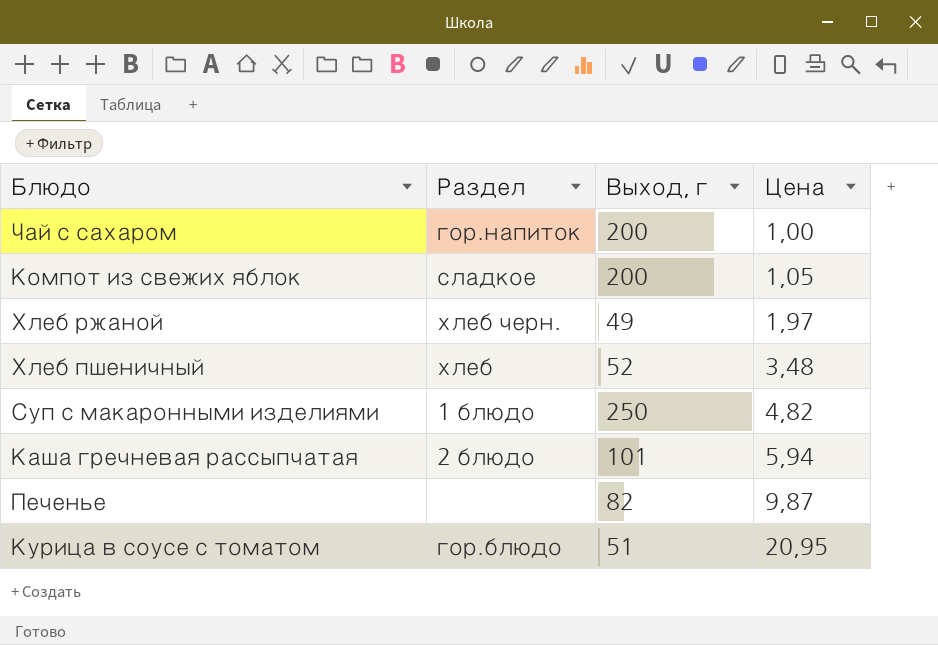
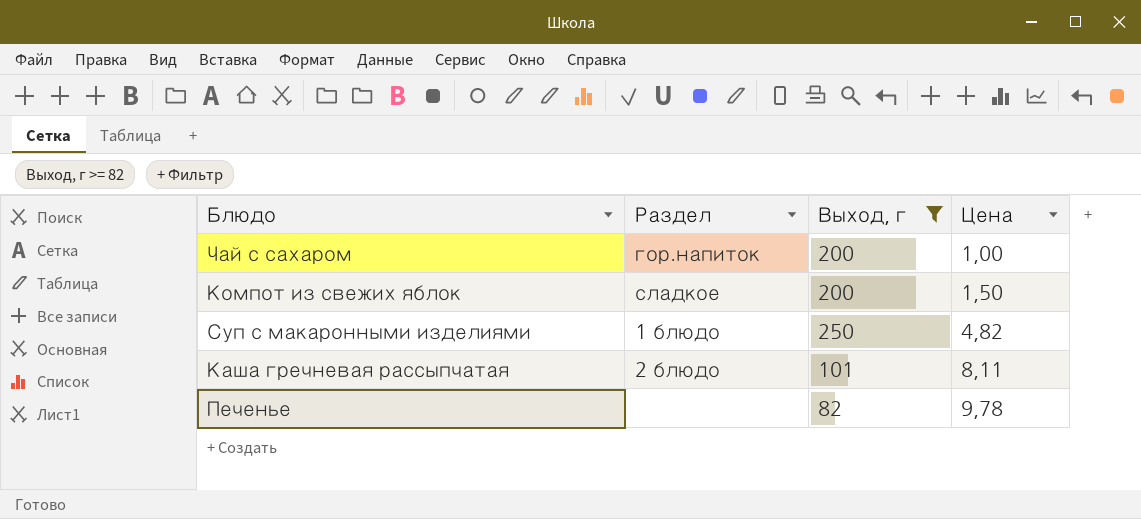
filter: none -> Выход, г >= 82
Компот из свежих яблок | Цена: 1,05 -> 1,50
Каша гречневая рассыпчатая | Цена: 5,94 -> 8,11
Печенье | Цена: 9,87 -> 9,78

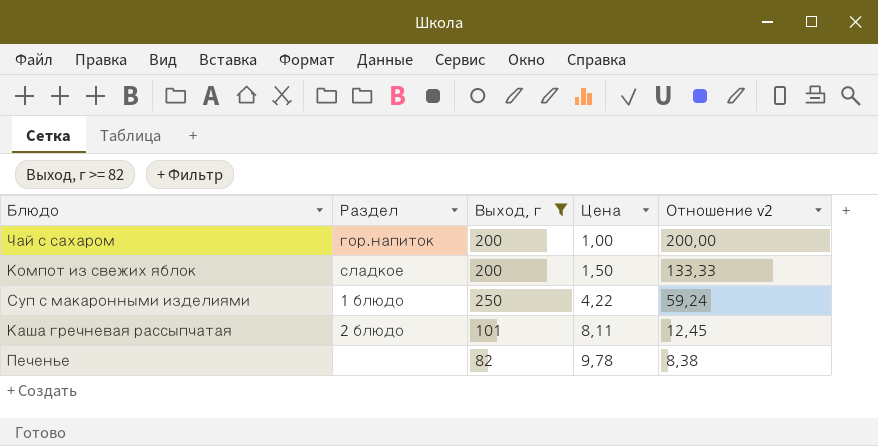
column Отношение v2 | formula: none -> [Выход, г] / [Цена]
Суп с макаронными изделиями | Цена: 4,82 -> 4,22

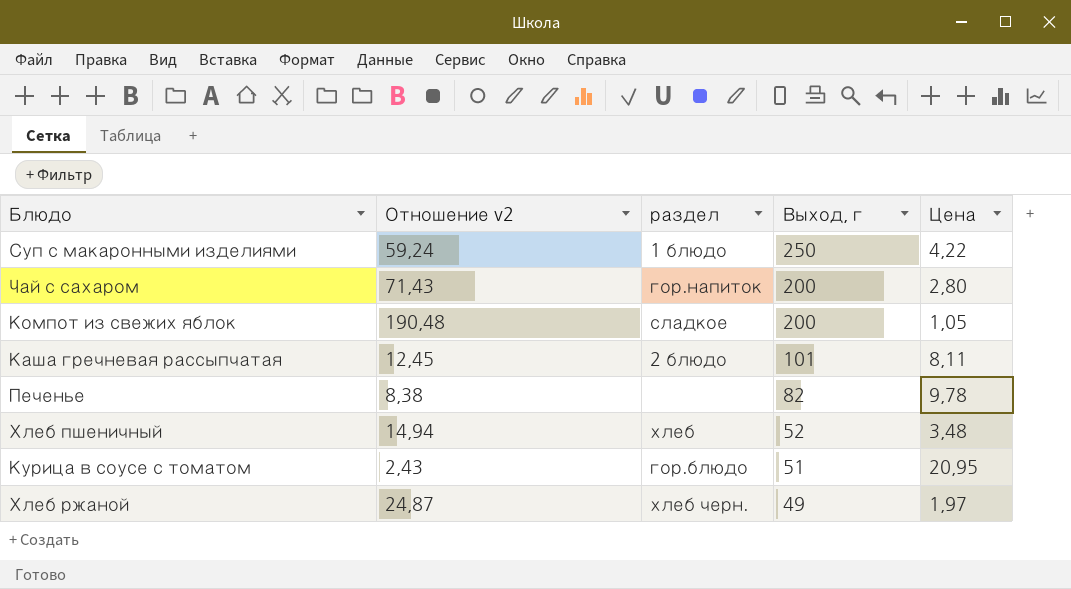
filter: Выход, г >= 82 -> none
row order: Цена ascending -> Выход, г descending
column Отношение v2 | position: 5 -> 2
column name: Раздел -> раздел
Чай с сахаром | Отношение v2: 200,00 -> 71,43
Чай с сахаром | Цена: 1,00 -> 2,80
Компот из свежих яблок | Отношение v2: 133,33 -> 190,48
Компот из свежих яблок | Цена: 1,50 -> 1,05

